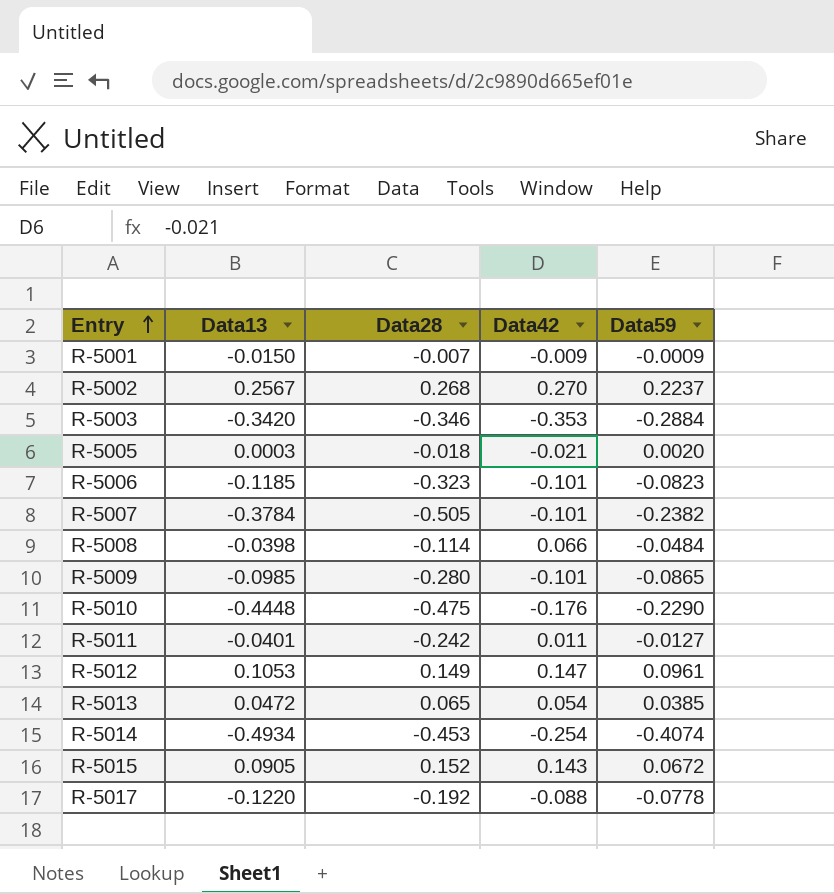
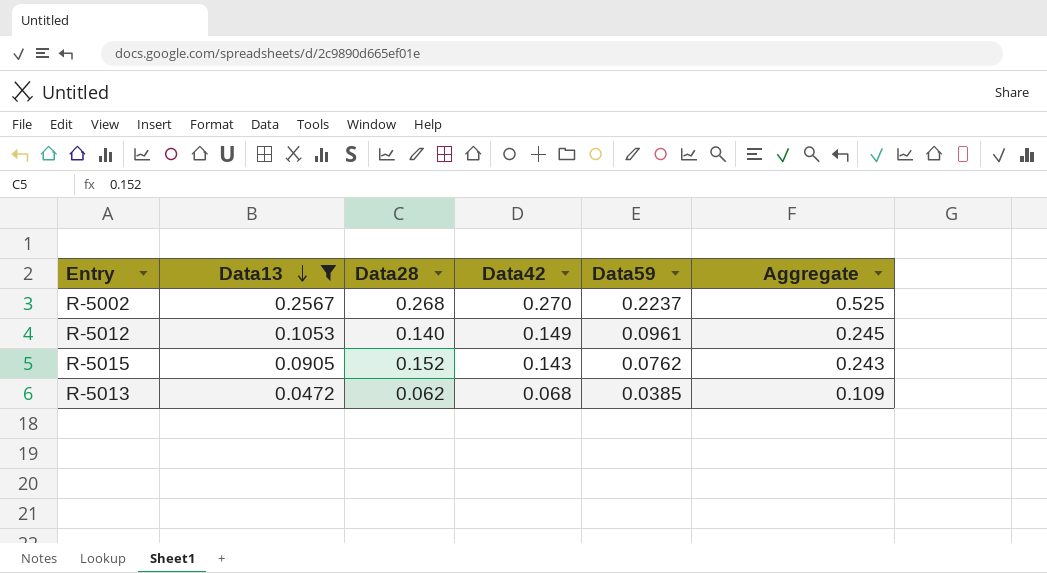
filter: none -> Data13 >= 0.0472
row order: Entry ascending -> Data13 descending
column Aggregate | formula: none -> [Data13] + [Data28]
R-5012 | Data28: 0.149 -> 0.140
R-5012 | Data42: 0.147 -> 0.149
R-5015 | Data59: 0.0672 -> 0.0762
R-5013 | Data28: 0.065 -> 0.062
R-5013 | Data42: 0.054 -> 0.068

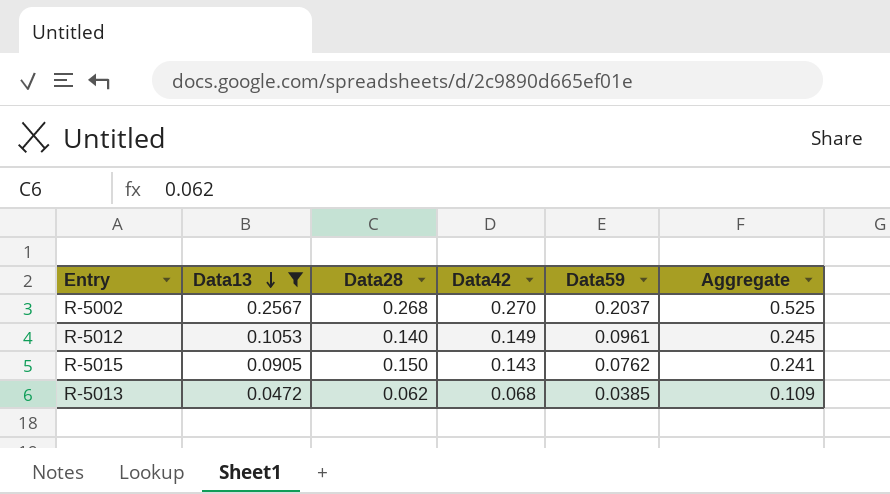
R-5002 | Data59: 0.2237 -> 0.2037
R-5015 | Data28: 0.152 -> 0.150
R-5015 | Aggregate: 0.243 -> 0.241

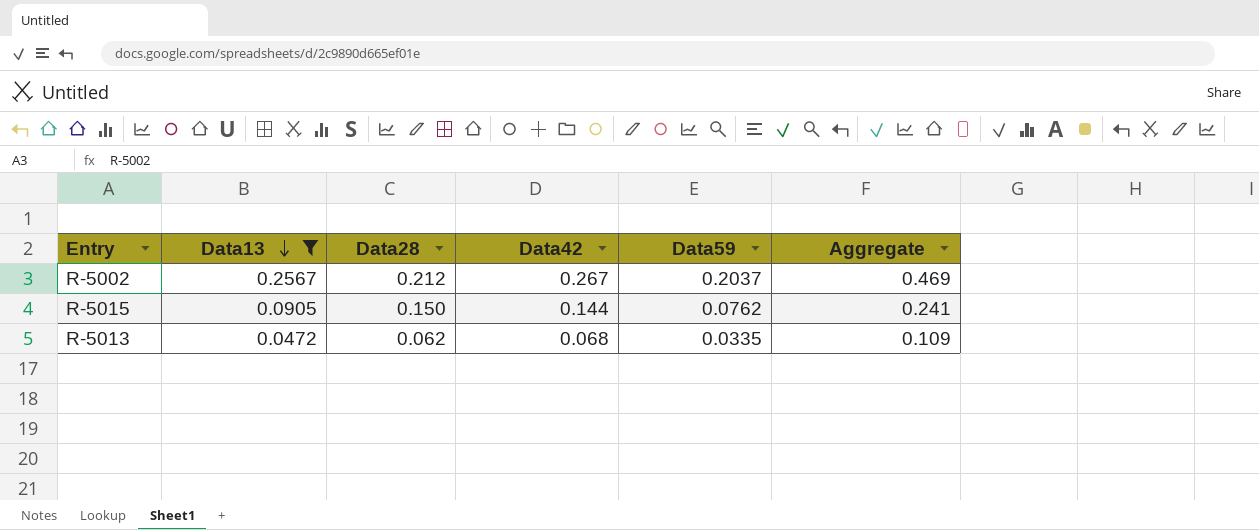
row R-5012: 0.1053 | 0.140 | 0.149 | 0.0961 | 0.245 -> none
R-5002 | Data28: 0.268 -> 0.212
R-5002 | Data42: 0.270 -> 0.267
R-5002 | Aggregate: 0.525 -> 0.469
R-5015 | Data42: 0.143 -> 0.144
R-5013 | Data59: 0.0385 -> 0.0335

